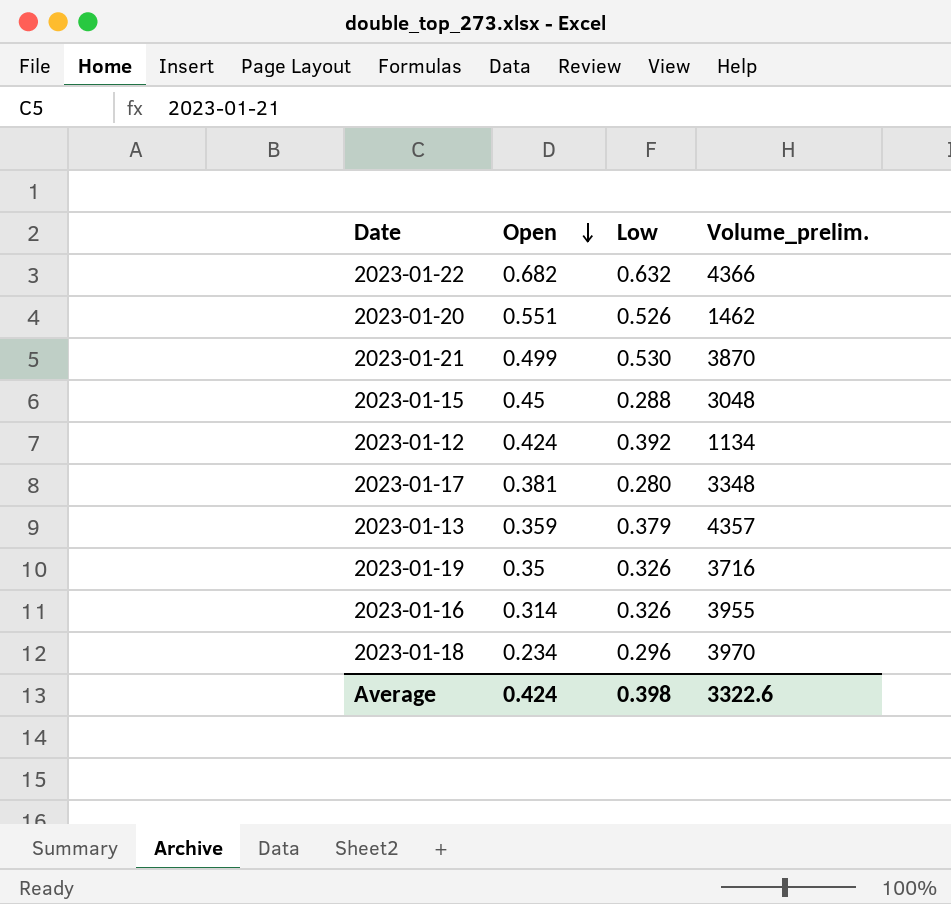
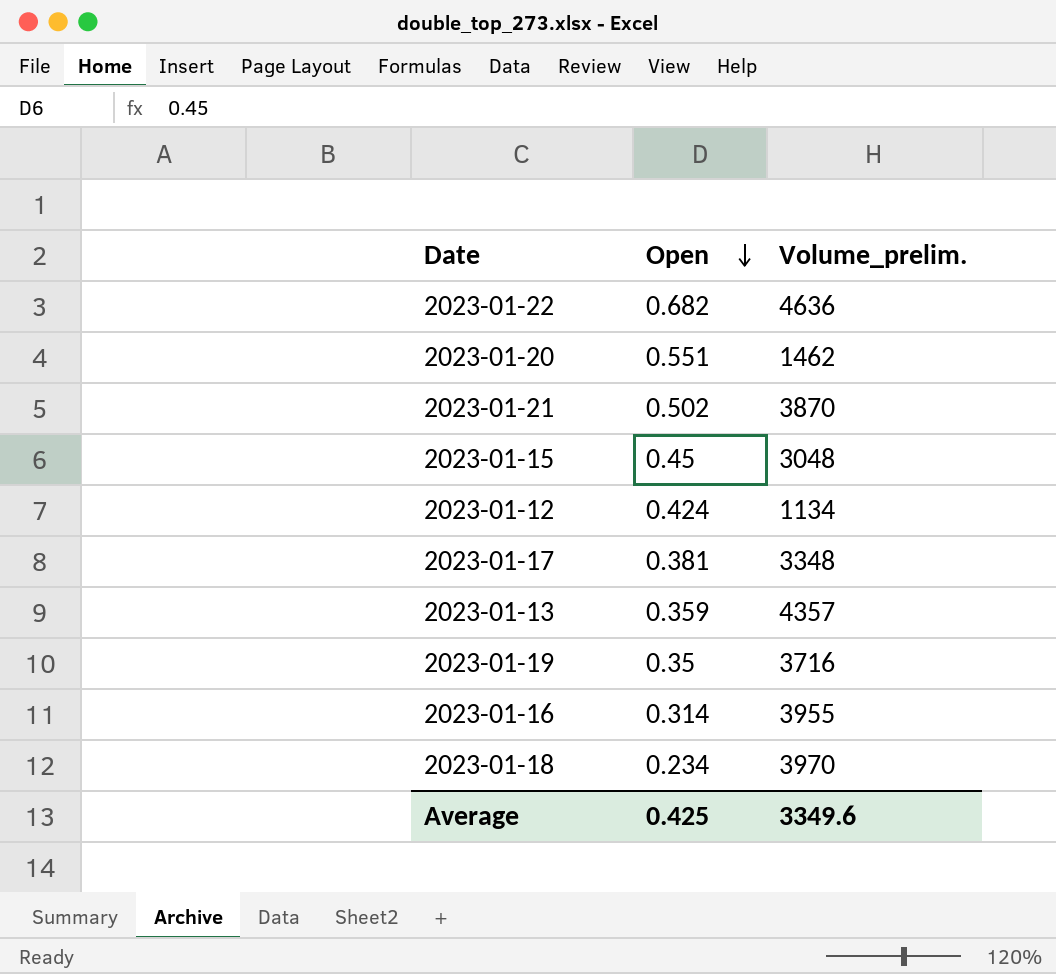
column Low | position: 3 -> none
2023-01-22 | Volume_prelim.: 4366 -> 4636
2023-01-21 | Open: 0.499 -> 0.502
Average | Open: 0.424 -> 0.425
Average | Volume_prelim.: 3322.6 -> 3349.6

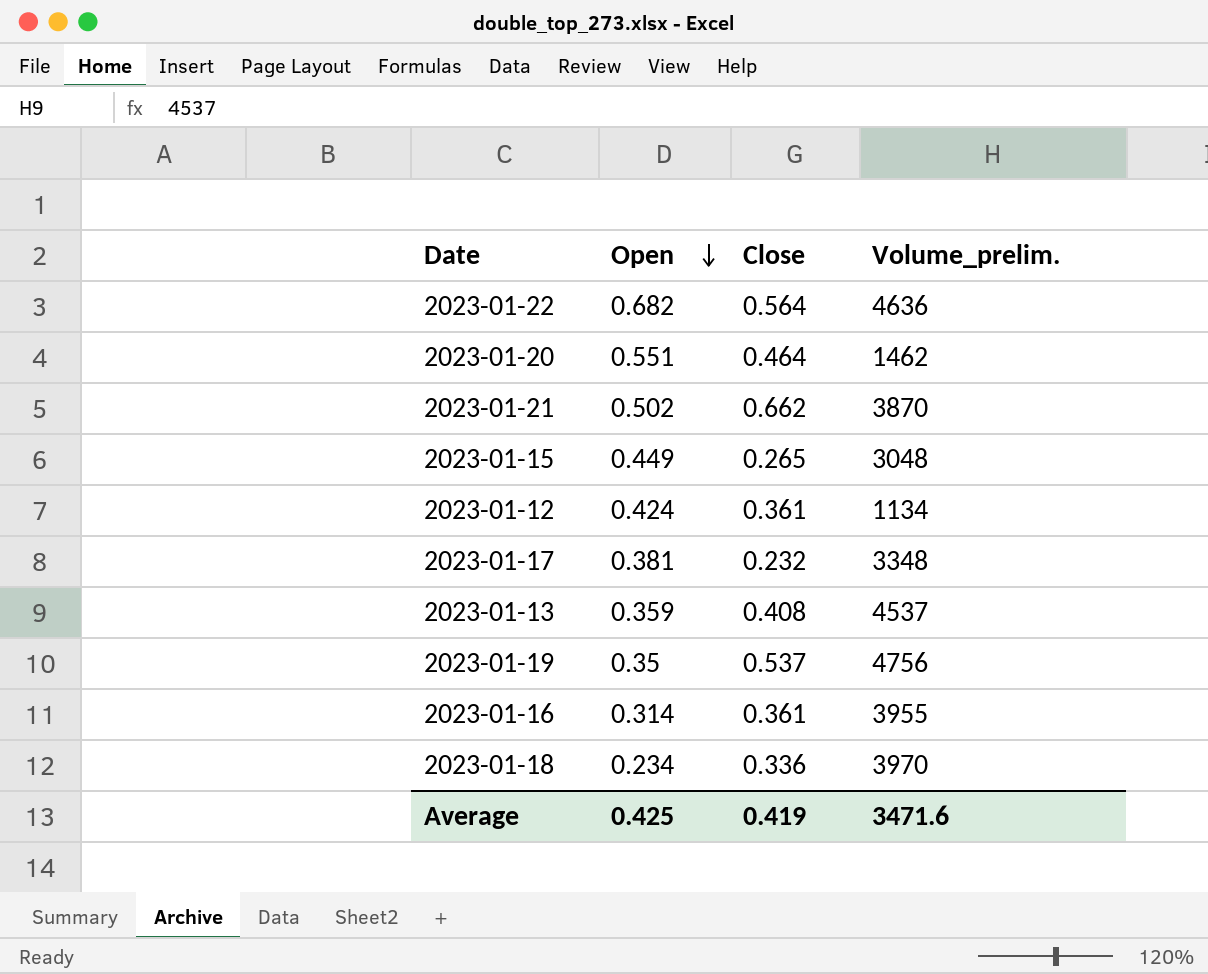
column Close | position: none -> 3
2023-01-15 | Open: 0.45 -> 0.449
2023-01-13 | Volume_prelim.: 4357 -> 4537
2023-01-19 | Volume_prelim.: 3716 -> 4756
Average | Volume_prelim.: 3349.6 -> 3471.6

